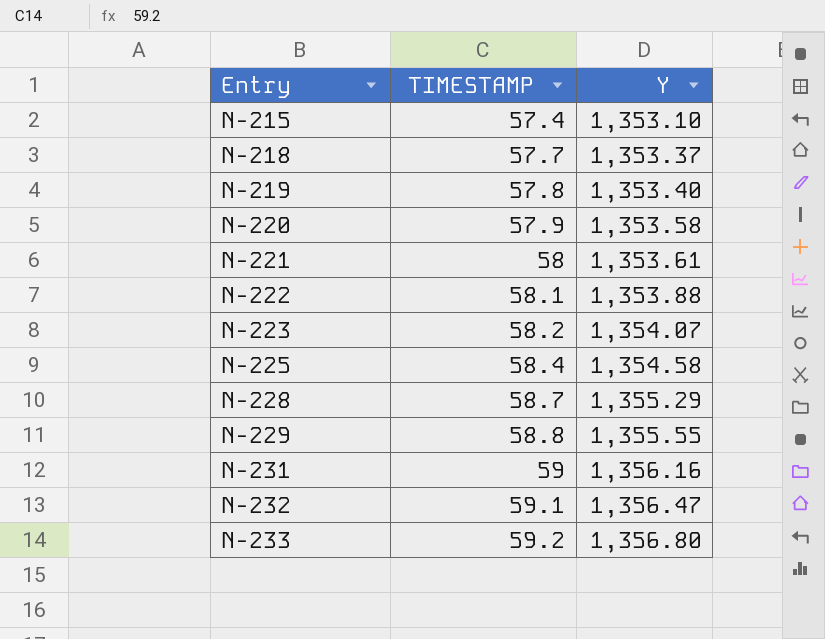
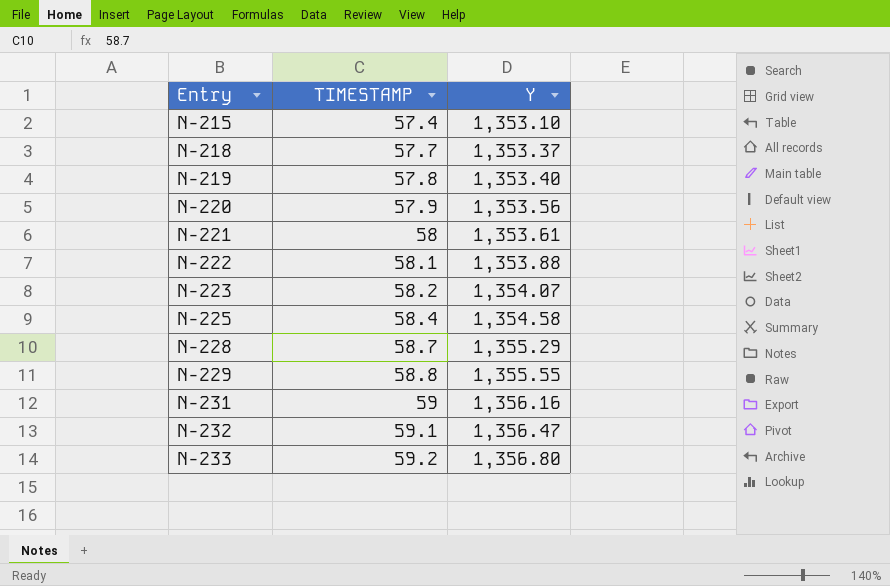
N-220 | Y: 1,353.58 -> 1,353.56

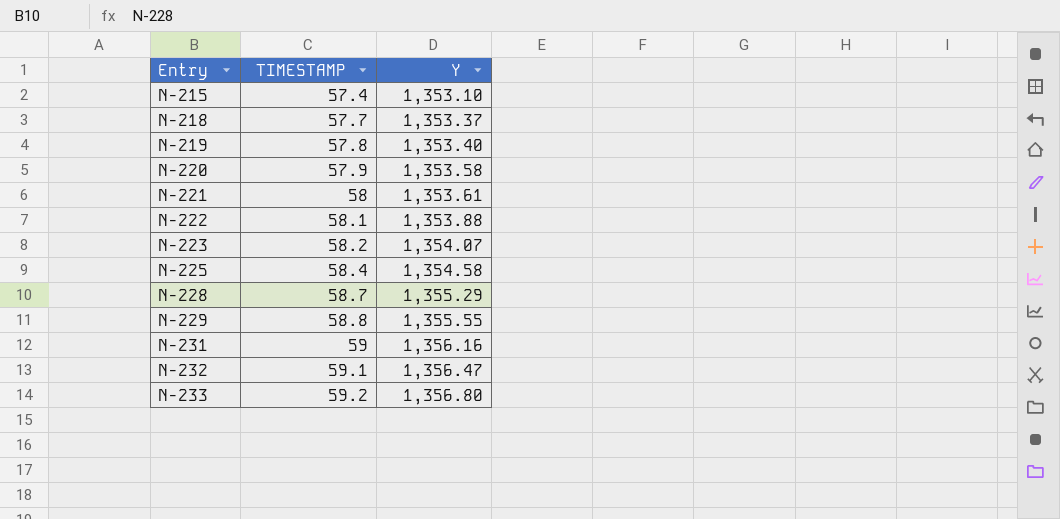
N-220 | Y: 1,353.56 -> 1,353.58

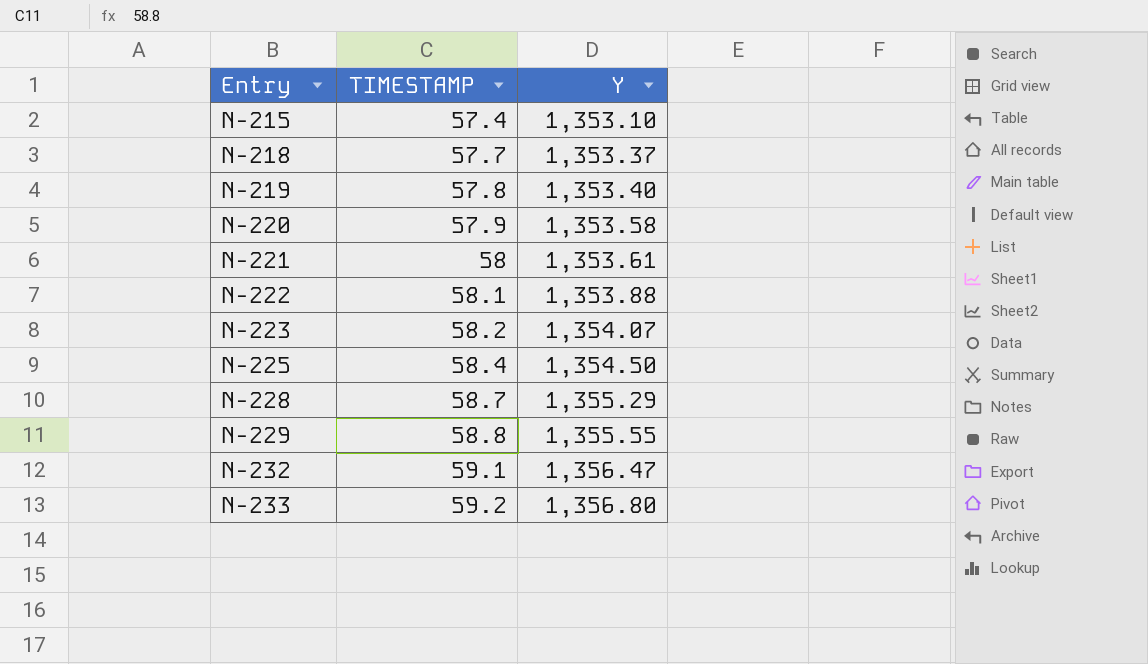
row N-231: 59 | 1,356.16 -> none
N-225 | Y: 1,354.58 -> 1,354.50

